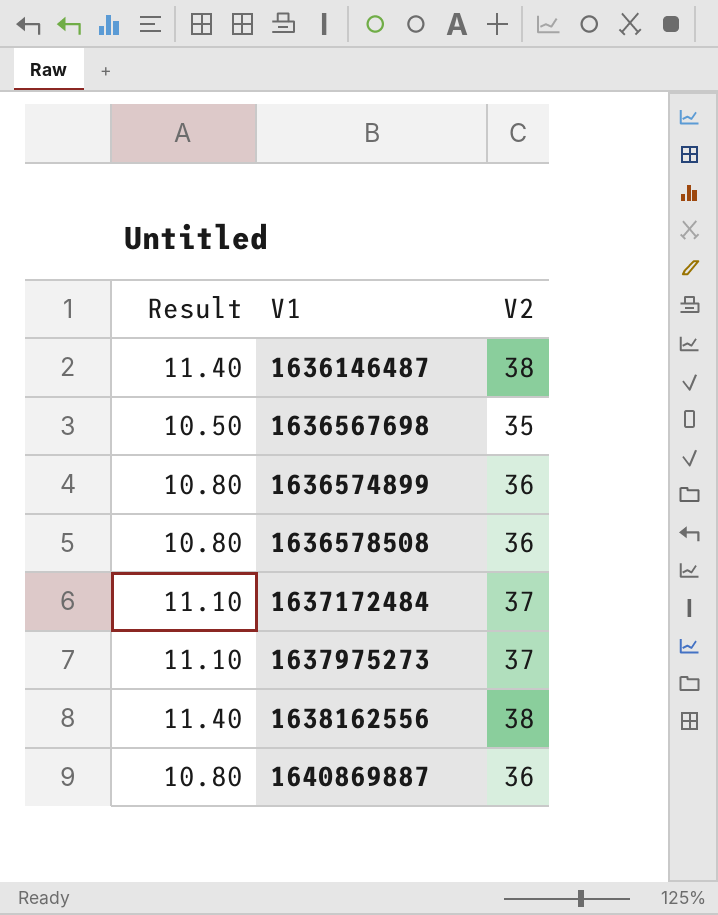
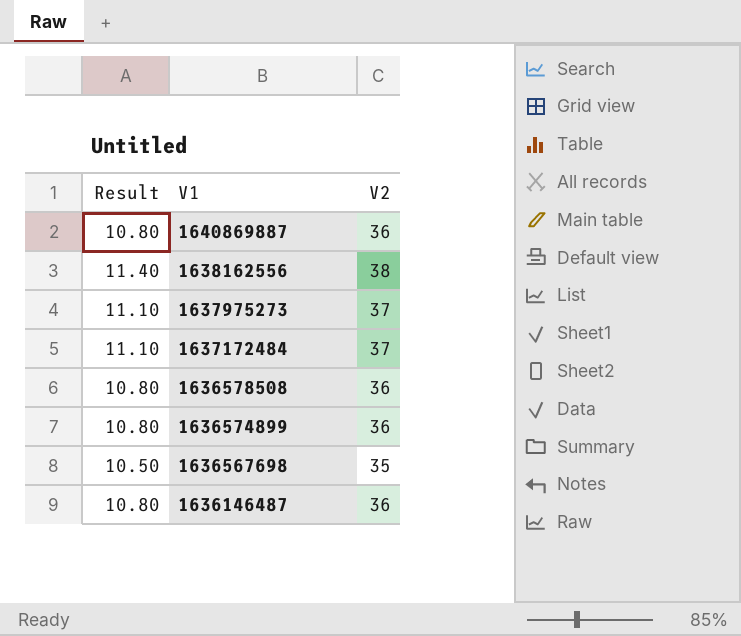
row order: V1 ascending -> V1 descending
1636146487 | Result: 11.40 -> 10.80
1636146487 | V2: 38 -> 36

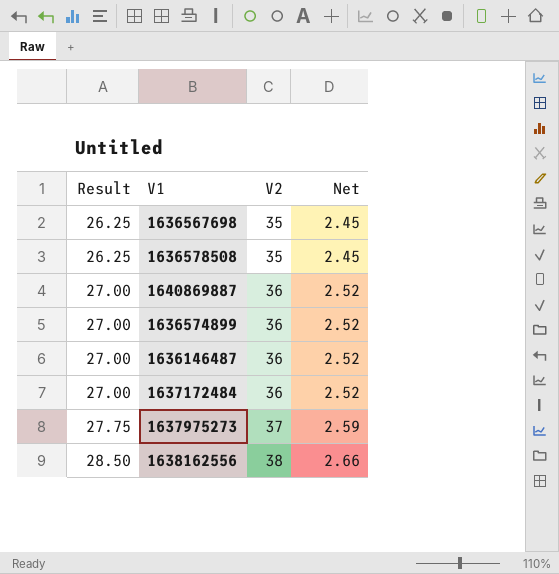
row order: V1 descending -> Result ascending
column Result | formula: [V2] * 0.3 -> [V2] * 0.75
column Net | formula: none -> [V2] * 0.07
1636578508 | V2: 36 -> 35
1637172484 | V2: 37 -> 36

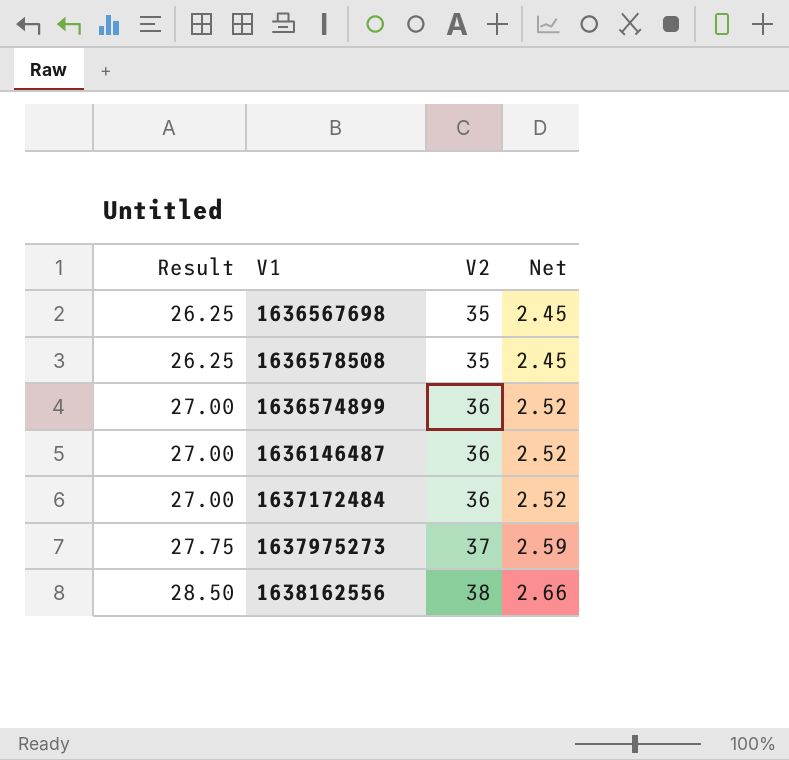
row 1640869887: 27.00 | 36 | 2.52 -> none

